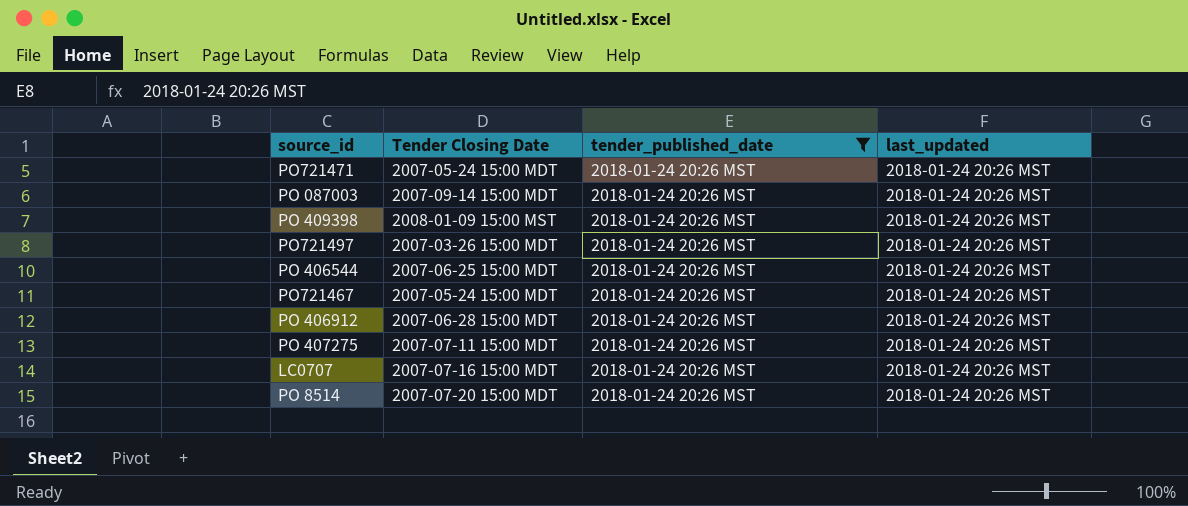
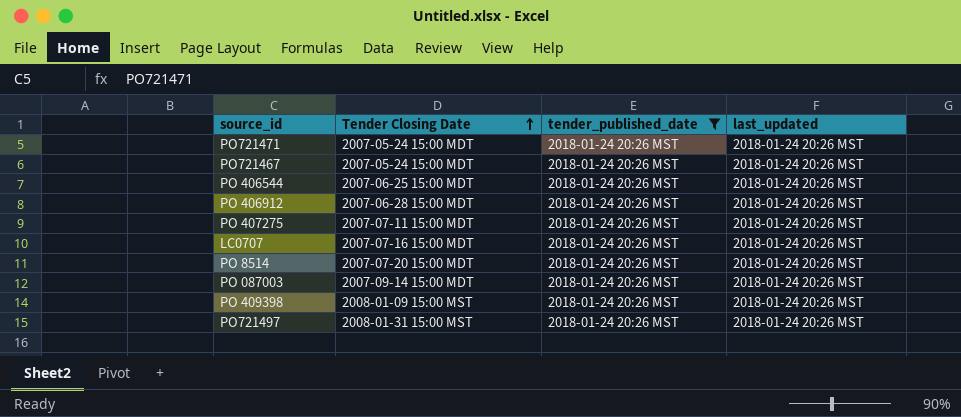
row order: none -> Tender Closing Date ascending
PO721497 | Tender Closing Date: 2007-03-26 15:00 MDT -> 2008-01-31 15:00 MST

